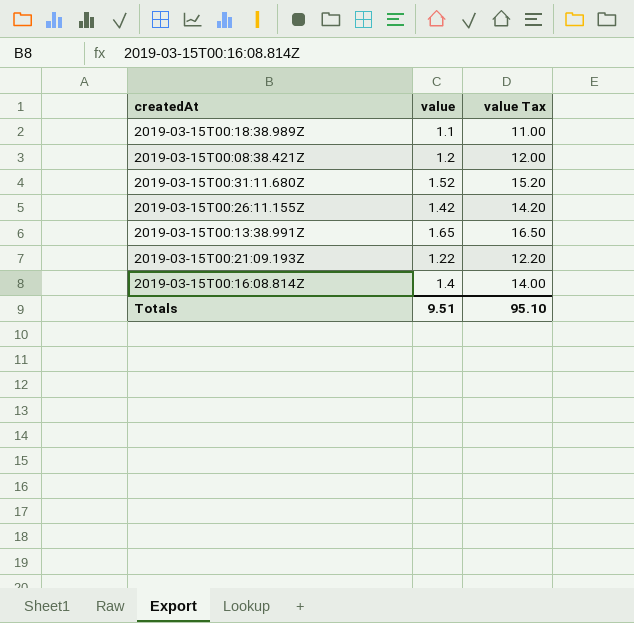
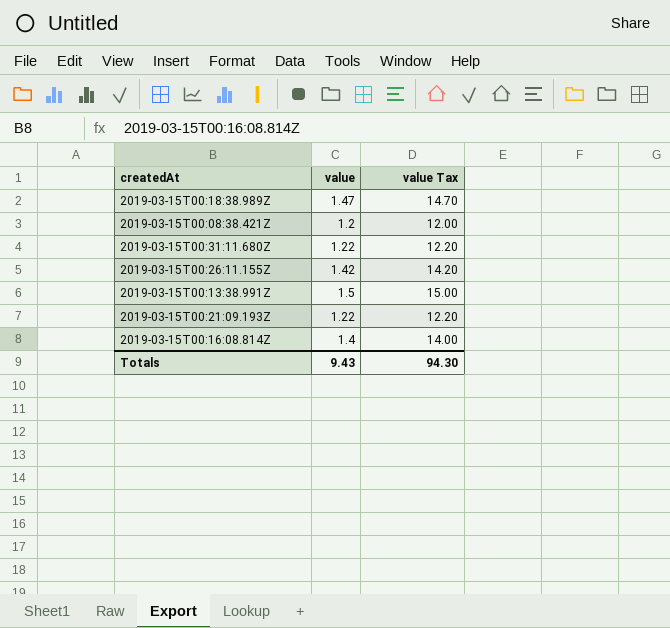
2019-03-15T00:18:38.989Z | value: 1.1 -> 1.47
2019-03-15T00:18:38.989Z | value Tax: 11.00 -> 14.70
2019-03-15T00:31:11.680Z | value: 1.52 -> 1.22
2019-03-15T00:31:11.680Z | value Tax: 15.20 -> 12.20
2019-03-15T00:13:38.991Z | value: 1.65 -> 1.5
2019-03-15T00:13:38.991Z | value Tax: 16.50 -> 15.00
Totals | value: 9.51 -> 9.43
Totals | value Tax: 95.10 -> 94.30

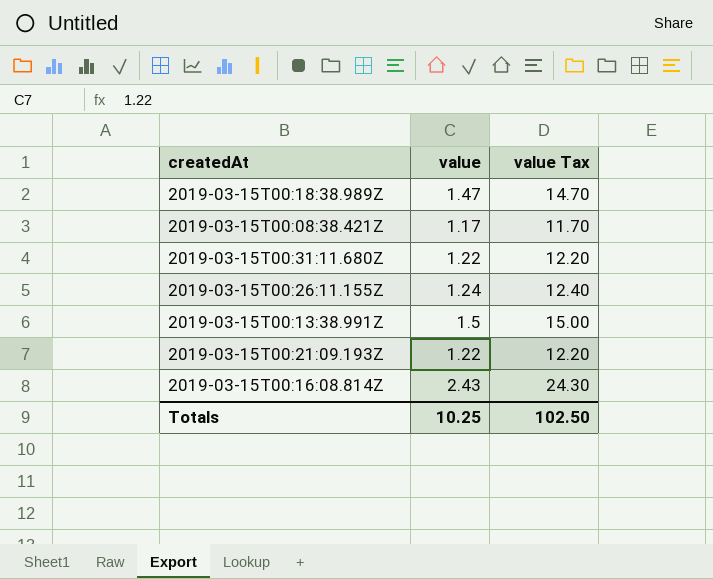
2019-03-15T00:08:38.421Z | value: 1.2 -> 1.17
2019-03-15T00:08:38.421Z | value Tax: 12.00 -> 11.70
2019-03-15T00:26:11.155Z | value: 1.42 -> 1.24
2019-03-15T00:26:11.155Z | value Tax: 14.20 -> 12.40
2019-03-15T00:16:08.814Z | value: 1.4 -> 2.43
2019-03-15T00:16:08.814Z | value Tax: 14.00 -> 24.30
Totals | value: 9.43 -> 10.25
Totals | value Tax: 94.30 -> 102.50

